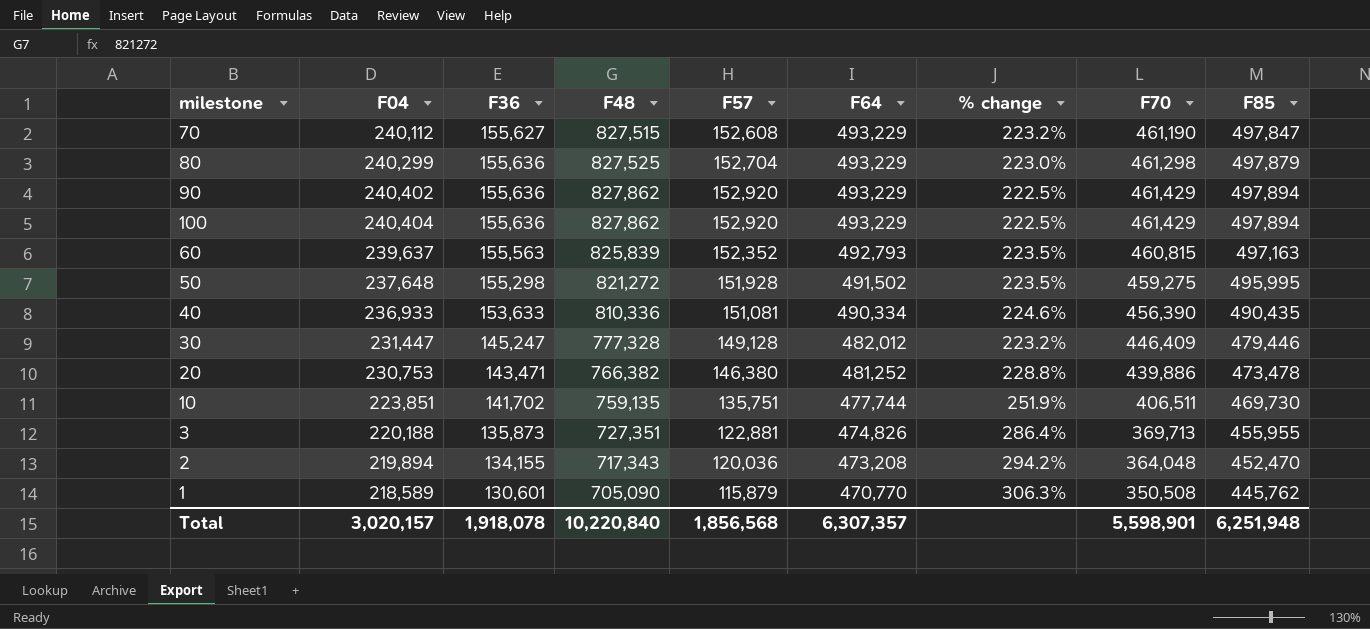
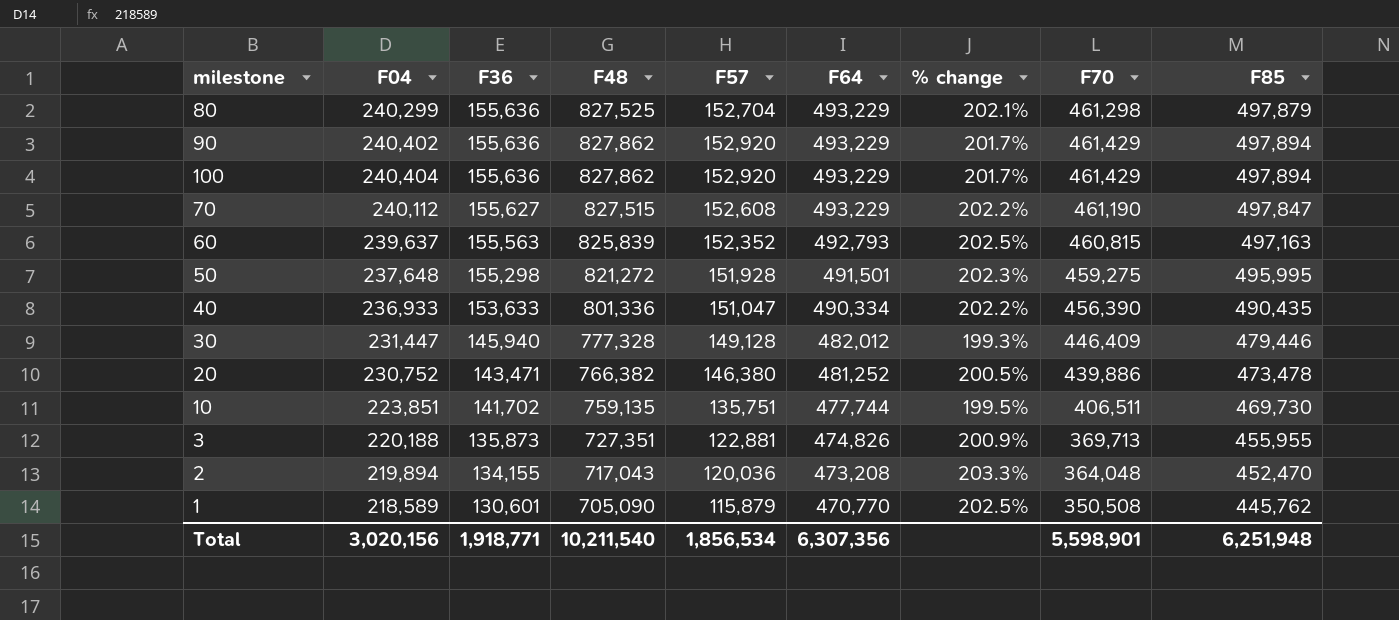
row order: F64 descending -> F36 descending
column % change | formula: ([F64] - [F57]) / [F57] -> ([F70] - [F57]) / [F57]
50 | F64: 491,502 -> 491,501
40 | F48: 810,336 -> 801,336
40 | F57: 151,081 -> 151,047
30 | F36: 145,247 -> 145,940
20 | F04: 230,753 -> 230,752
2 | F48: 717,343 -> 717,043
Total | F04: 3,020,157 -> 3,020,156
Total | F36: 1,918,078 -> 1,918,771
Total | F48: 10,220,840 -> 10,211,540
Total | F57: 1,856,568 -> 1,856,534
Total | F64: 6,307,357 -> 6,307,356

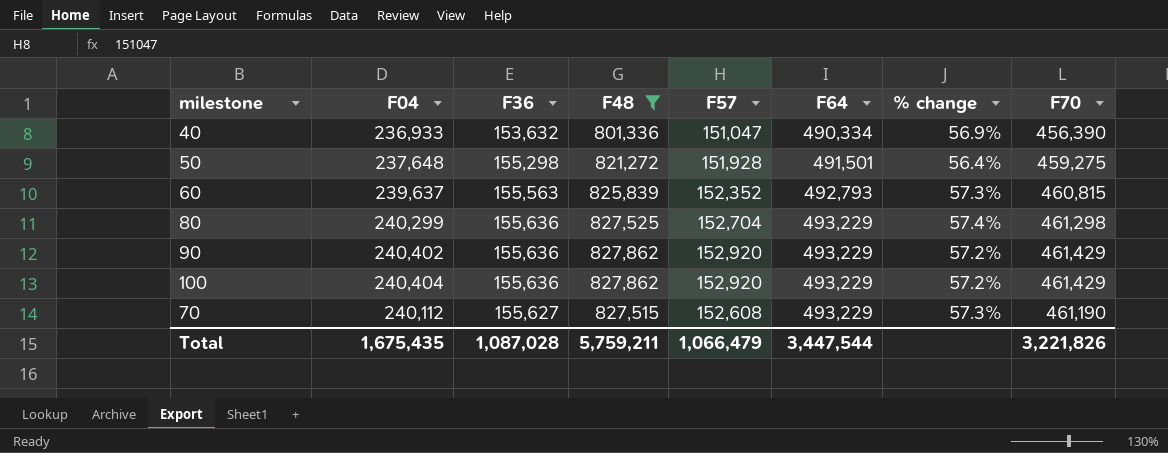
filter: none -> F48 >= 801,336
row order: F36 descending -> F64 ascending
column F85 | position: 9 -> none
column % change | formula: ([F70] - [F57]) / [F57] -> ([F04] - [F57]) / [F57]
40 | F36: 153,633 -> 153,632
Total | F04: 3,020,156 -> 1,675,435
Total | F36: 1,918,771 -> 1,087,028
Total | F48: 10,211,540 -> 5,759,211
Total | F57: 1,856,534 -> 1,066,479
Total | F64: 6,307,356 -> 3,447,544
Total | F70: 5,598,901 -> 3,221,826

